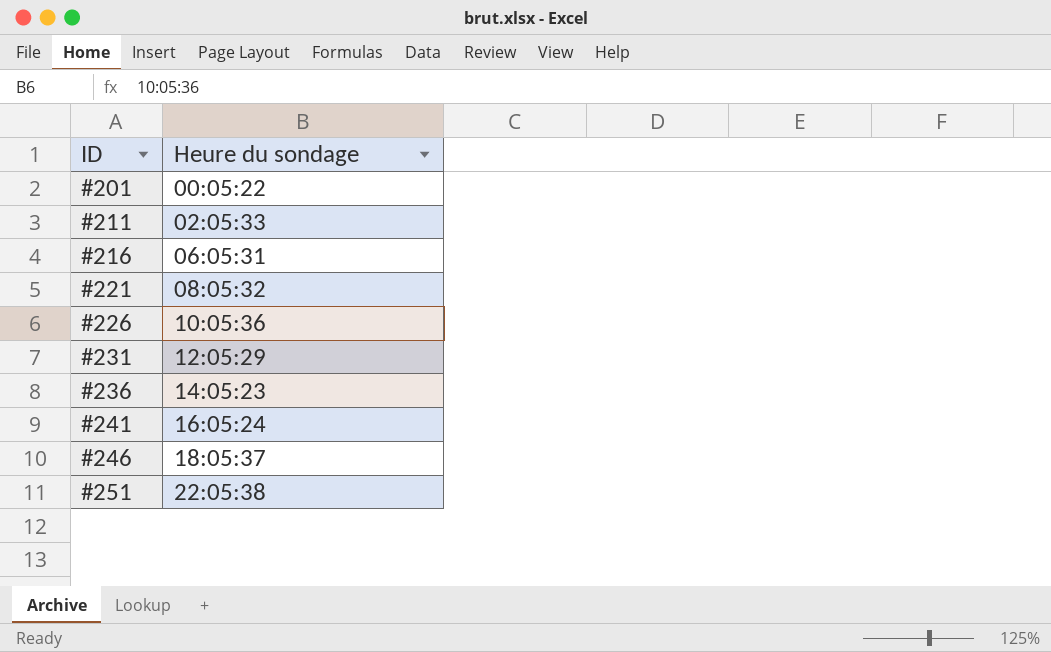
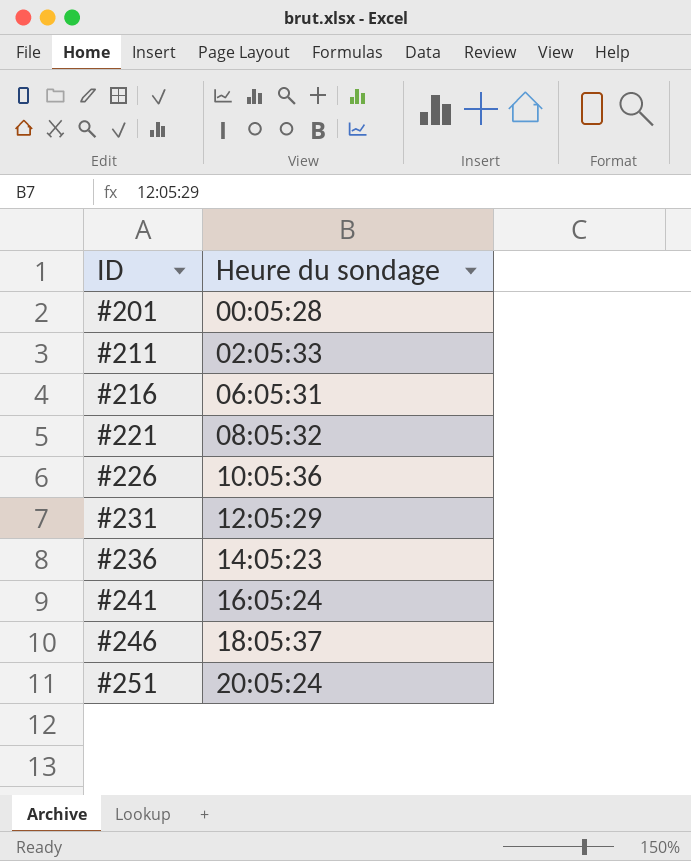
#201 | Heure du sondage: 00:05:22 -> 00:05:28
#251 | Heure du sondage: 22:05:38 -> 20:05:24

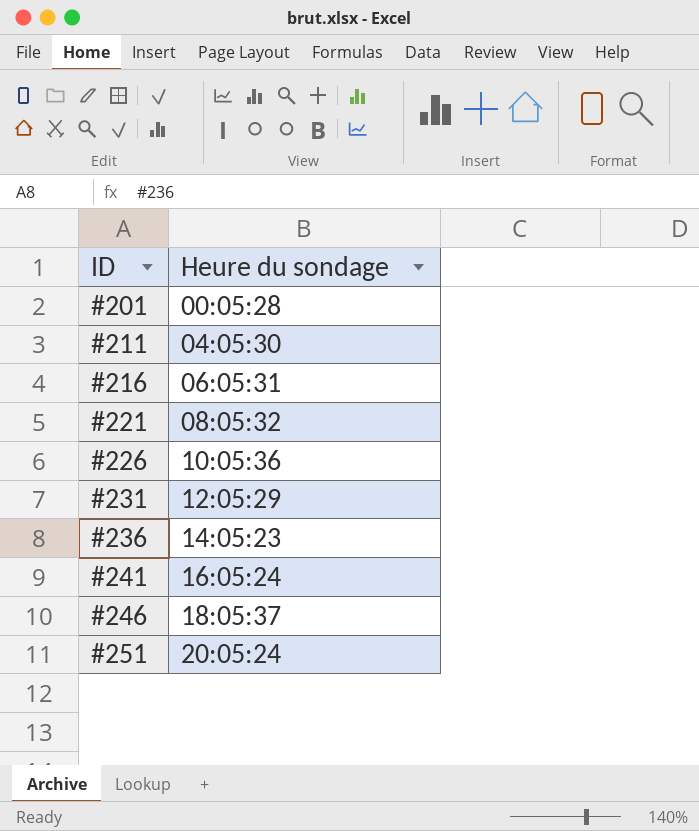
#211 | Heure du sondage: 02:05:33 -> 04:05:30

